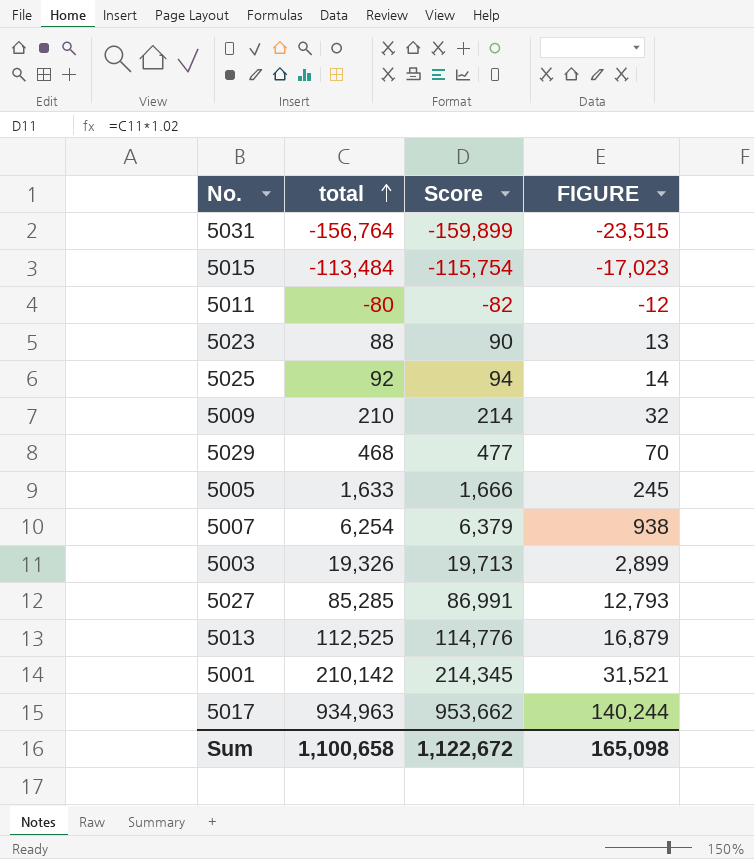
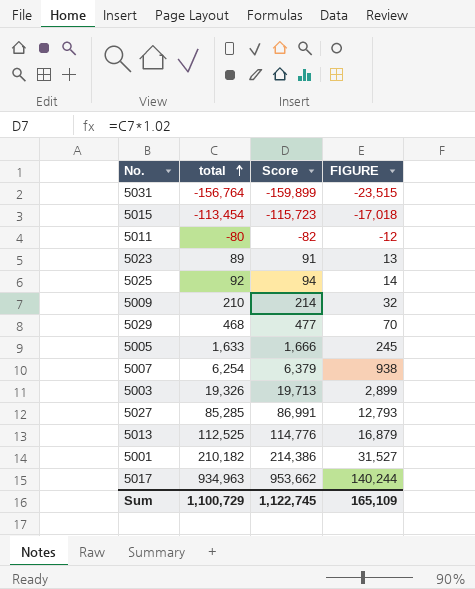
5015 | total: -113,484 -> -113,454
5015 | Score: -115,754 -> -115,723
5015 | FIGURE: -17,023 -> -17,018
5023 | total: 88 -> 89
5023 | Score: 90 -> 91
5001 | total: 210,142 -> 210,182
5001 | Score: 214,345 -> 214,386
5001 | FIGURE: 31,521 -> 31,527
Sum | total: 1,100,658 -> 1,100,729
Sum | Score: 1,122,672 -> 1,122,745
Sum | FIGURE: 165,098 -> 165,109

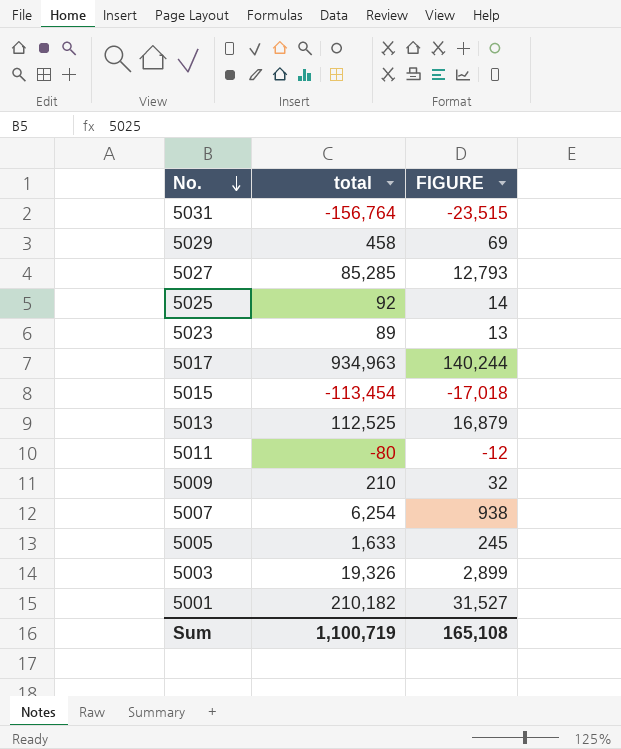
row order: total ascending -> No. descending
column Score | formula: [total] * 1.02 -> none
5029 | total: 468 -> 458
5029 | FIGURE: 70 -> 69
Sum | total: 1,100,729 -> 1,100,719
Sum | FIGURE: 165,109 -> 165,108

